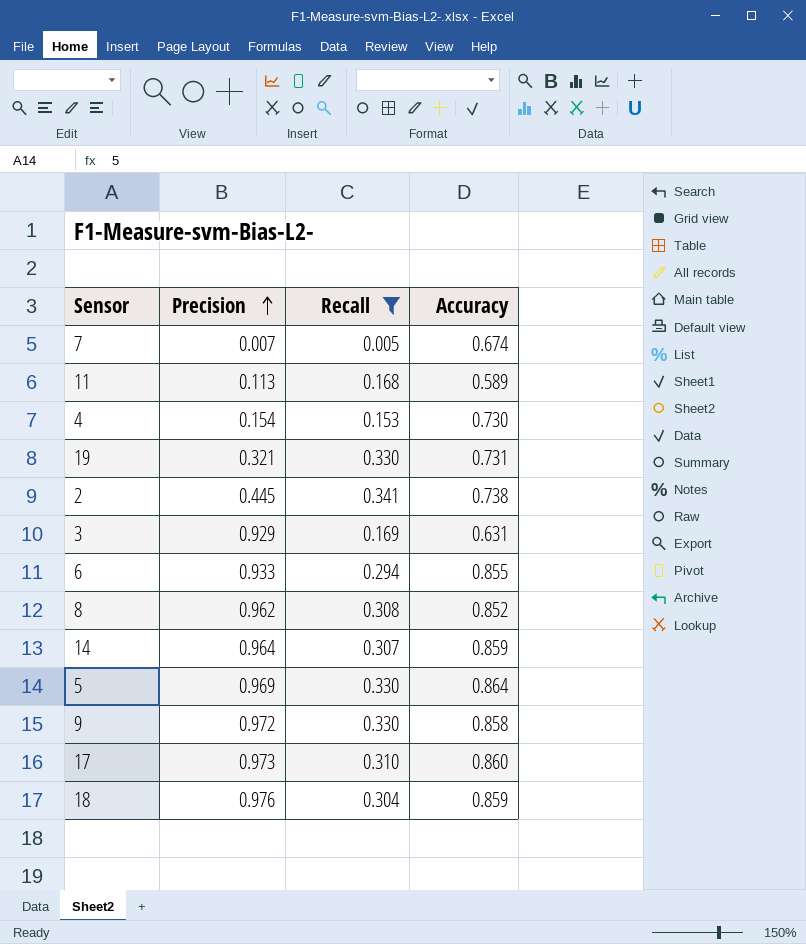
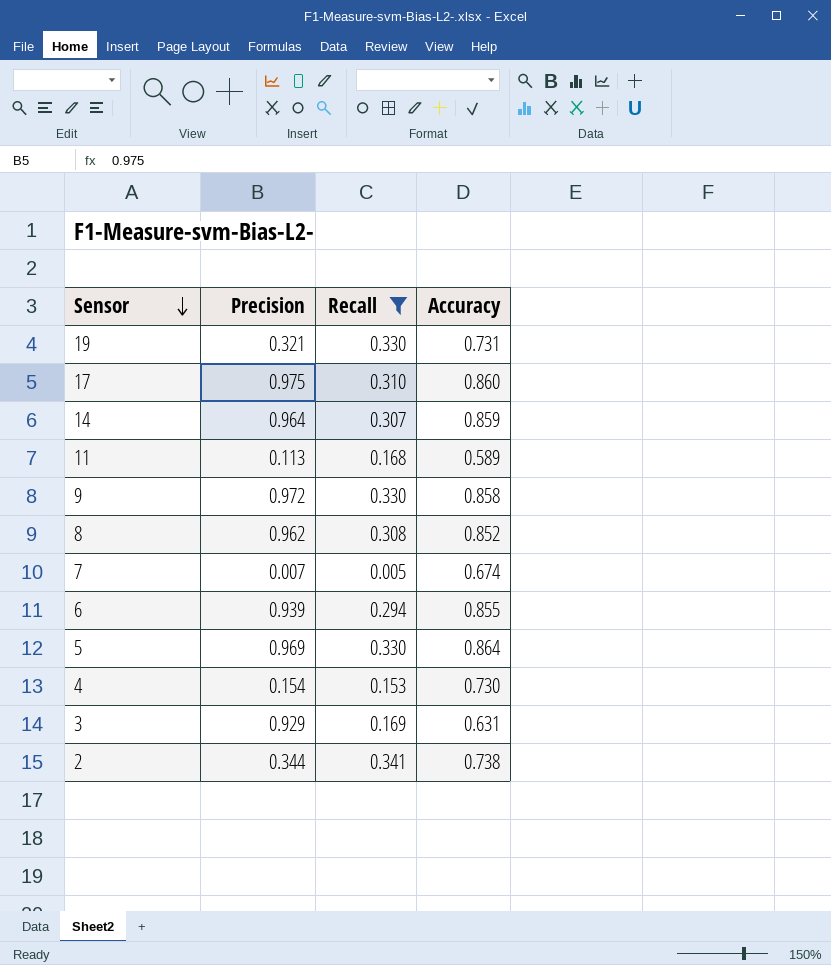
row order: Precision ascending -> Sensor descending
row 18: 0.976 | 0.304 | 0.859 -> none
17 | Precision: 0.973 -> 0.975
6 | Precision: 0.933 -> 0.939
2 | Precision: 0.445 -> 0.344

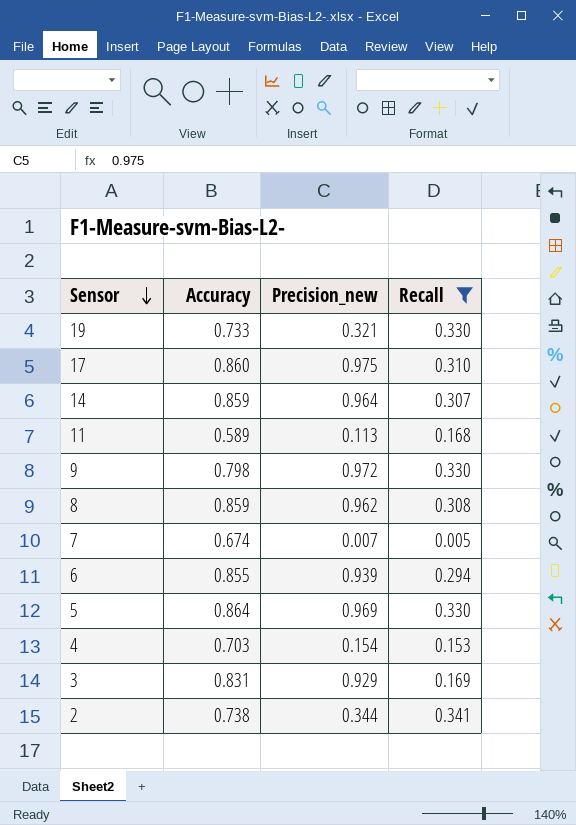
column Accuracy | position: 4 -> 2
column name: Precision -> Precision_new
19 | Accuracy: 0.731 -> 0.733
9 | Accuracy: 0.858 -> 0.798
8 | Accuracy: 0.852 -> 0.859
4 | Accuracy: 0.730 -> 0.703
3 | Accuracy: 0.631 -> 0.831

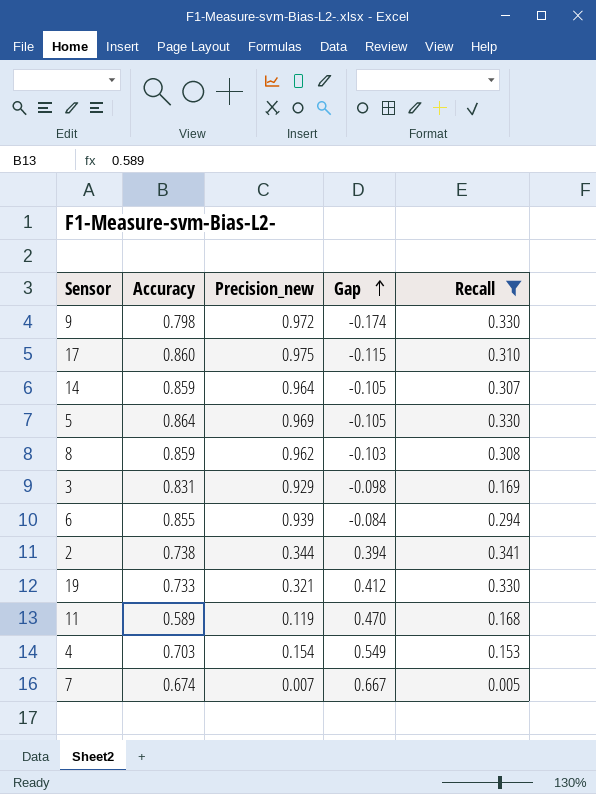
row order: Sensor descending -> Gap ascending
column Gap | formula: none -> [Accuracy] - [Precision_new]
11 | Precision_new: 0.113 -> 0.119

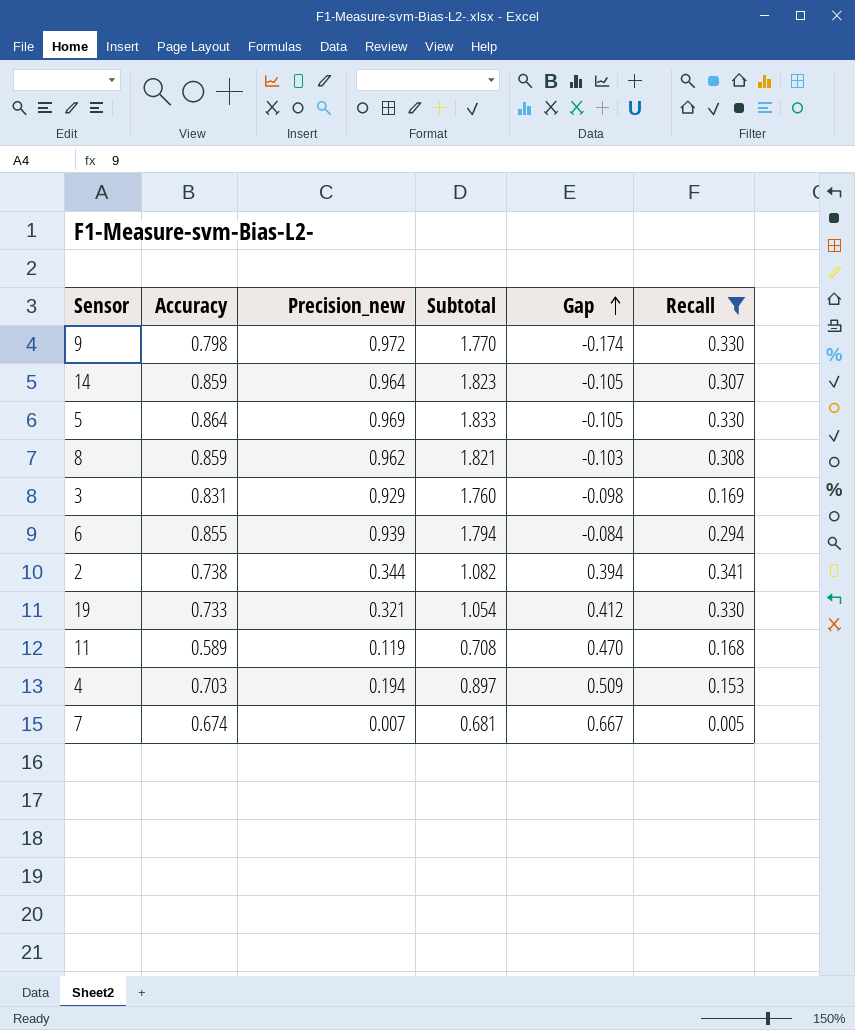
column Subtotal | formula: none -> [Accuracy] + [Precision_new]
row 17: 0.860 | 0.975 | -0.115 | 0.310 -> none
4 | Precision_new: 0.154 -> 0.194
4 | Gap: 0.549 -> 0.509

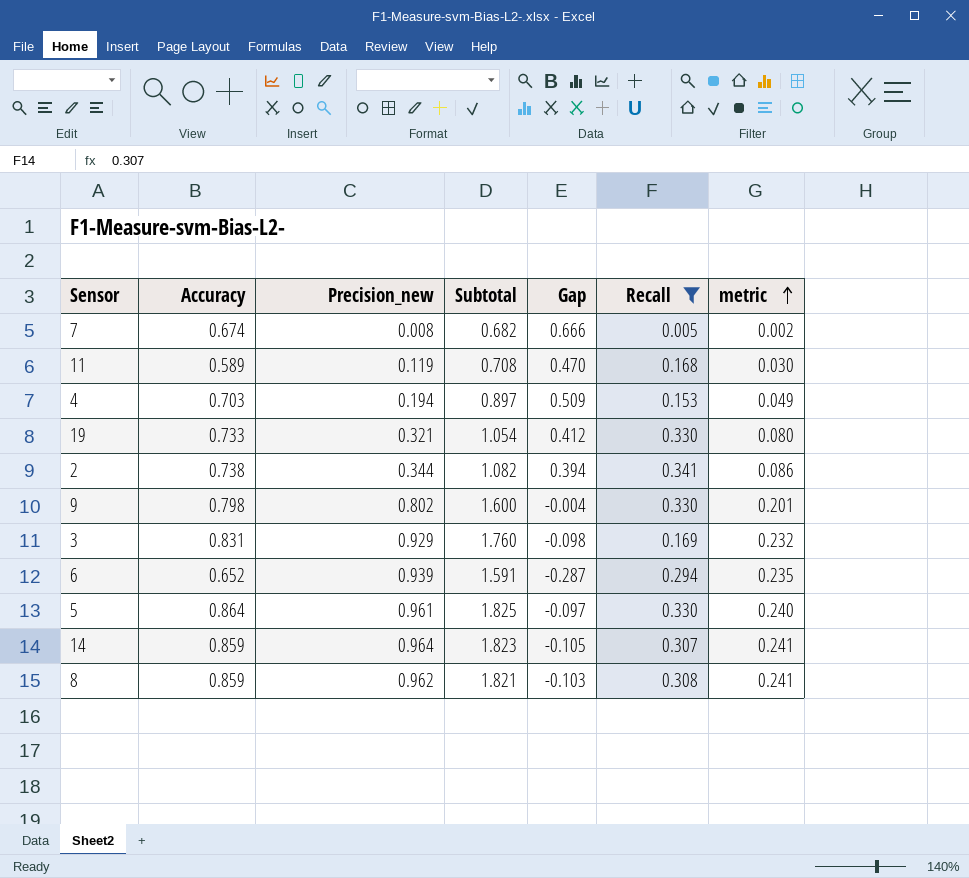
row order: Gap ascending -> metric ascending
column metric | formula: none -> [Precision_new] * 0.25
7 | Precision_new: 0.007 -> 0.008
7 | Subtotal: 0.681 -> 0.682
7 | Gap: 0.667 -> 0.666
9 | Precision_new: 0.972 -> 0.802
9 | Subtotal: 1.770 -> 1.600
9 | Gap: -0.174 -> -0.004
6 | Accuracy: 0.855 -> 0.652
6 | Subtotal: 1.794 -> 1.591
6 | Gap: -0.084 -> -0.287
5 | Precision_new: 0.969 -> 0.961
5 | Subtotal: 1.833 -> 1.825
5 | Gap: -0.105 -> -0.097

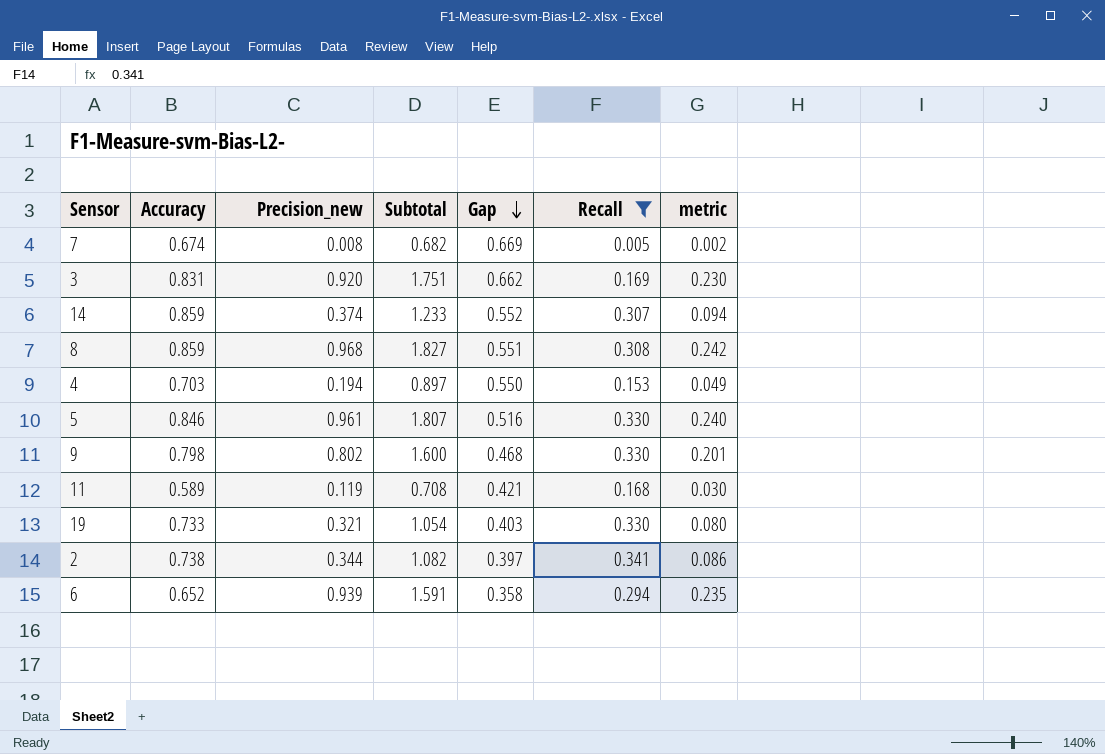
row order: metric ascending -> Gap descending
column Gap | formula: [Accuracy] - [Precision_new] -> [Accuracy] - [Recall]
3 | Precision_new: 0.929 -> 0.920
3 | Subtotal: 1.760 -> 1.751
3 | metric: 0.232 -> 0.230
14 | Precision_new: 0.964 -> 0.374
14 | Subtotal: 1.823 -> 1.233
14 | metric: 0.241 -> 0.094
8 | Precision_new: 0.962 -> 0.968
8 | Subtotal: 1.821 -> 1.827
8 | metric: 0.241 -> 0.242
5 | Accuracy: 0.864 -> 0.846
5 | Subtotal: 1.825 -> 1.807

